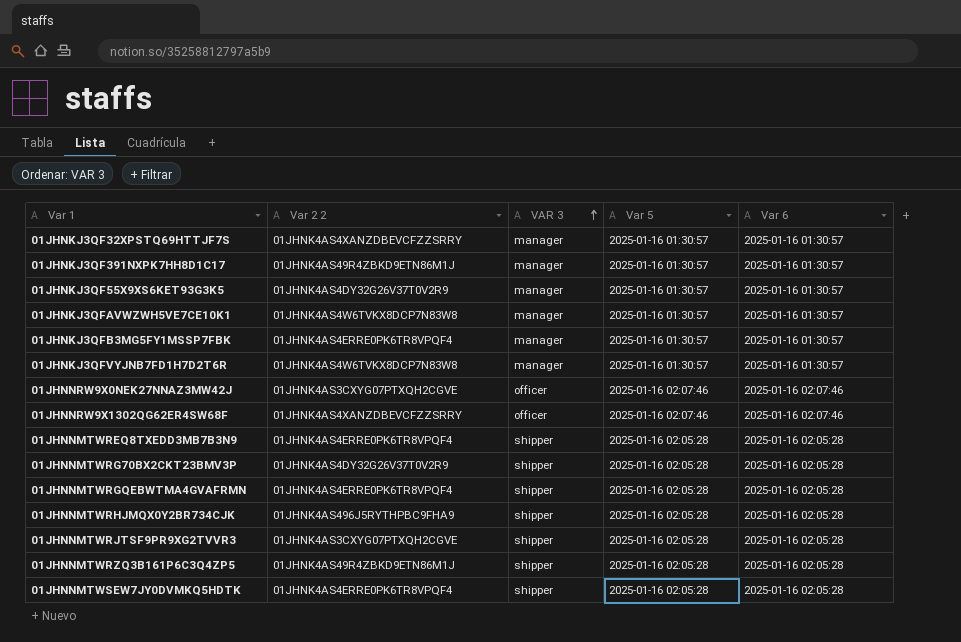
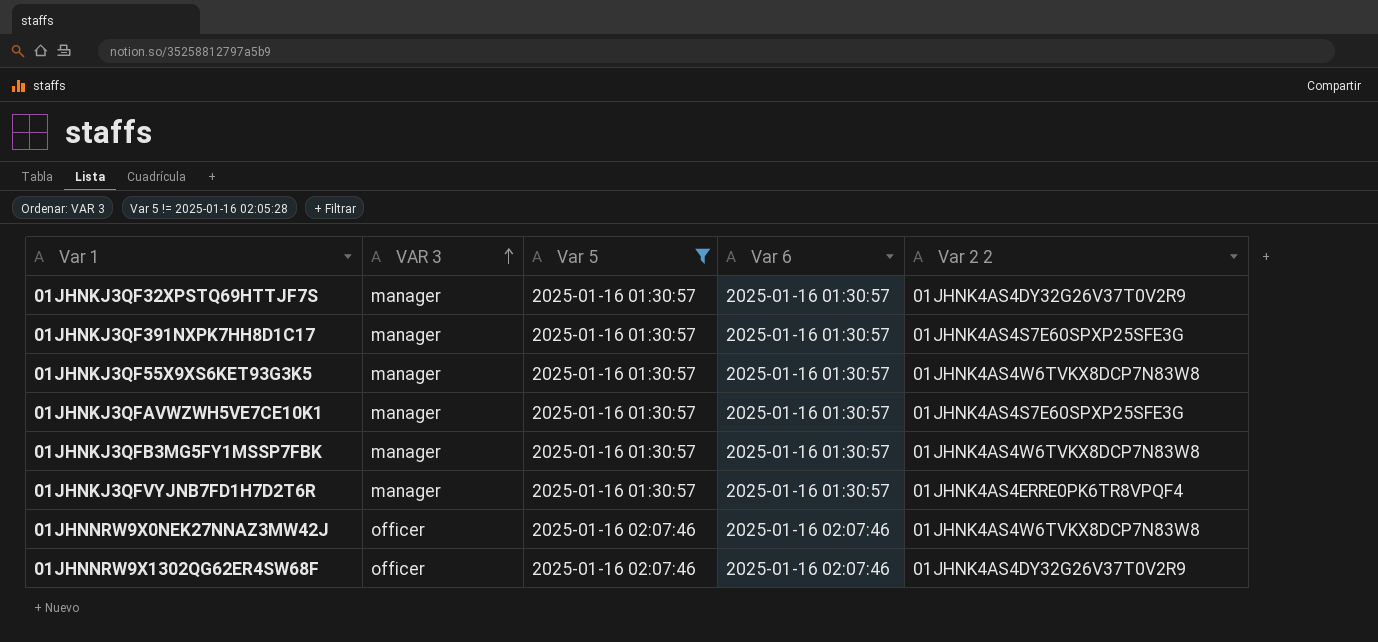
filter: none -> Var 5 != 2025-01-16 02:05:28
column Var 2 2 | position: 2 -> 5
01JHNKJ3QF32XPSTQ69HTTJF7S | Var 2 2: 01JHNK4AS4XANZDBEVCFZZSRRY -> 01JHNK4AS4DY32G26V37T0V2R9
01JHNKJ3QF391NXPK7HH8D1C17 | Var 2 2: 01JHNK4AS49R4ZBKD9ETN86M1J -> 01JHNK4AS4S7E60SPXP25SFE3G
01JHNKJ3QF55X9XS6KET93G3K5 | Var 2 2: 01JHNK4AS4DY32G26V37T0V2R9 -> 01JHNK4AS4W6TVKX8DCP7N83W8
01JHNKJ3QFAVWZWH5VE7CE10K1 | Var 2 2: 01JHNK4AS4W6TVKX8DCP7N83W8 -> 01JHNK4AS4S7E60SPXP25SFE3G
01JHNKJ3QFB3MG5FY1MSSP7FBK | Var 2 2: 01JHNK4AS4ERRE0PK6TR8VPQF4 -> 01JHNK4AS4W6TVKX8DCP7N83W8
01JHNKJ3QFVYJNB7FD1H7D2T6R | Var 2 2: 01JHNK4AS4W6TVKX8DCP7N83W8 -> 01JHNK4AS4ERRE0PK6TR8VPQF4
01JHNNRW9X0NEK27NNAZ3MW42J | Var 2 2: 01JHNK4AS3CXYG07PTXQH2CGVE -> 01JHNK4AS4W6TVKX8DCP7N83W8
01JHNNRW9X1302QG62ER4SW68F | Var 2 2: 01JHNK4AS4XANZDBEVCFZZSRRY -> 01JHNK4AS4DY32G26V37T0V2R9

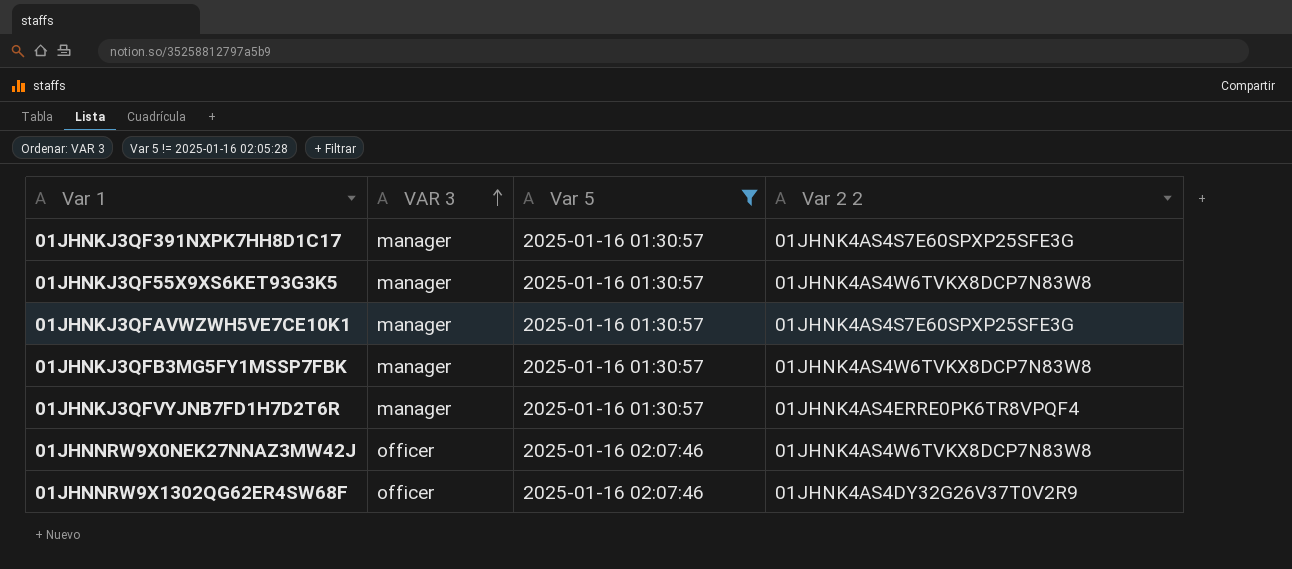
column Var 6 | position: 4 -> none
row 01JHNKJ3QF32XPSTQ69HTTJF7S: manager | 2025-01-16 01:30:57 | 2025-01-16 01:30:57 | 01JHNK4AS4DY32G26V37T0V2R9 -> none

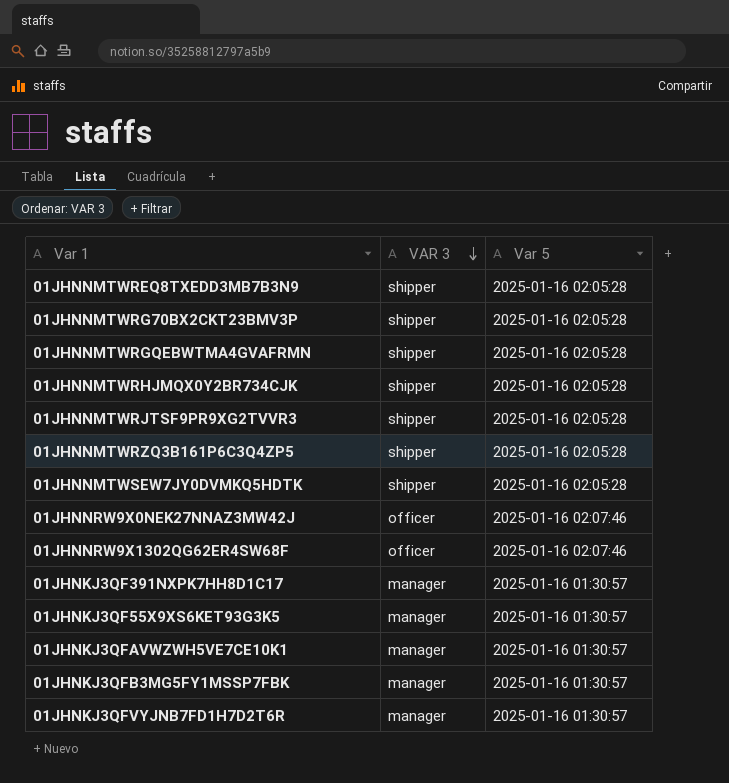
filter: Var 5 != 2025-01-16 02:05:28 -> none
row order: VAR 3 ascending -> VAR 3 descending
column Var 2 2 | position: 4 -> none

